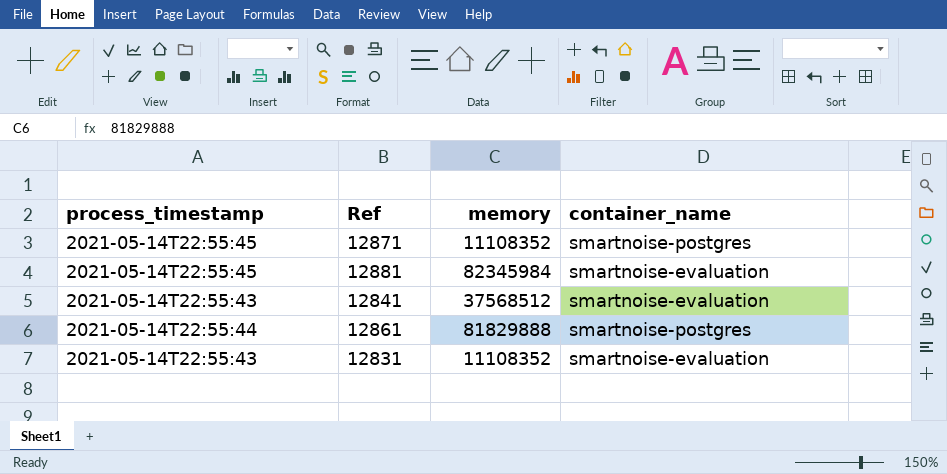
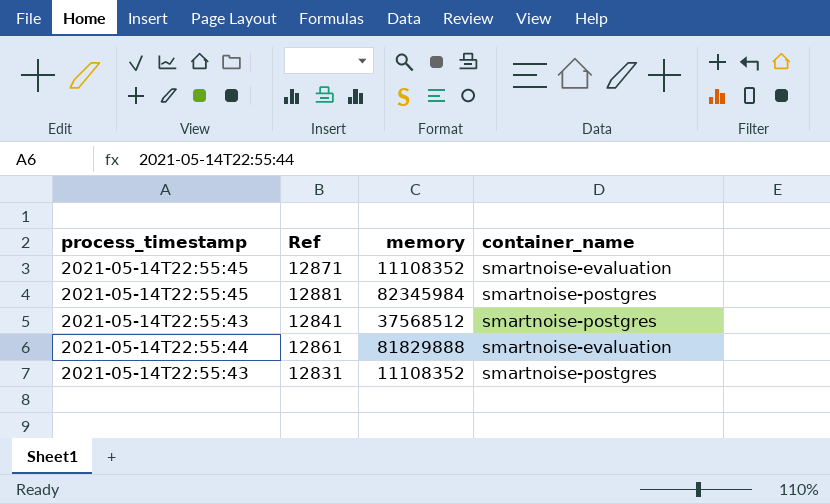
12871 | container_name: smartnoise-postgres -> smartnoise-evaluation
12881 | container_name: smartnoise-evaluation -> smartnoise-postgres
12841 | container_name: smartnoise-evaluation -> smartnoise-postgres
12861 | container_name: smartnoise-postgres -> smartnoise-evaluation
12831 | container_name: smartnoise-evaluation -> smartnoise-postgres

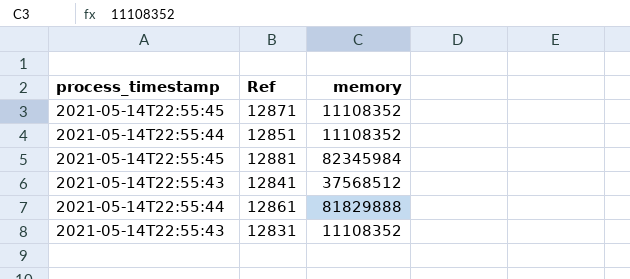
column container_name | position: 4 -> none
row 12851: none -> 2021-05-14T22:55:44 | 11108352

